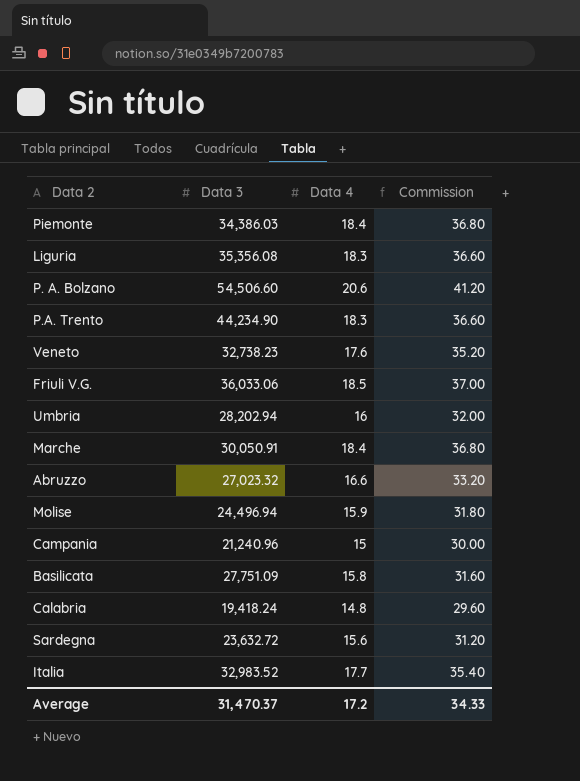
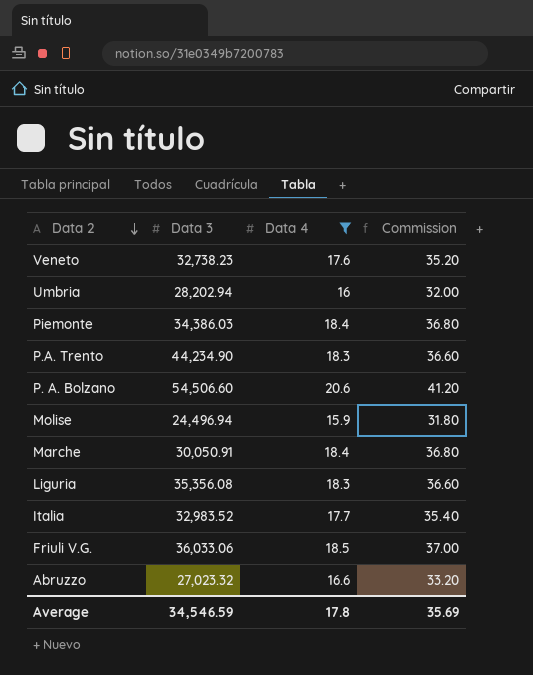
filter: none -> Data 4 >= 15.9
row order: none -> Data 2 descending
Average | Data 3: 31,470.37 -> 34,546.59
Average | Data 4: 17.2 -> 17.8
Average | Commission: 34.33 -> 35.69

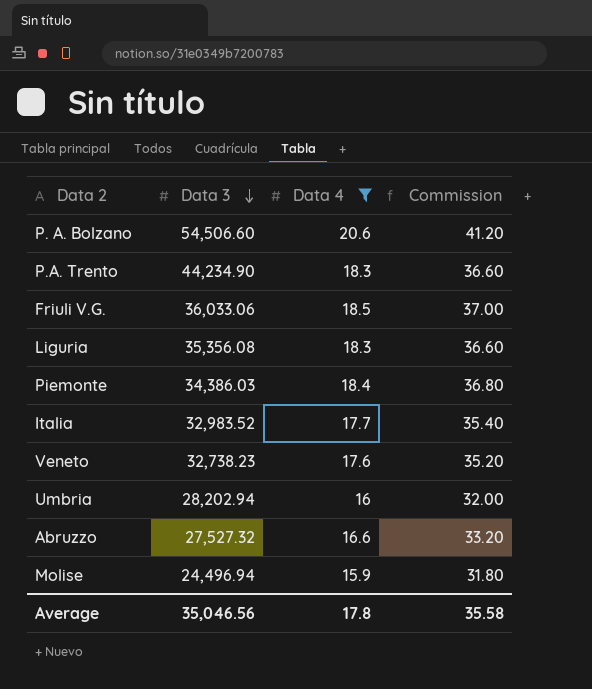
row order: Data 2 descending -> Data 3 descending
row Marche: 30,050.91 | 18.4 | 36.80 -> none
Abruzzo | Data 3: 27,023.32 -> 27,527.32
Average | Data 3: 34,546.59 -> 35,046.56
Average | Commission: 35.69 -> 35.58

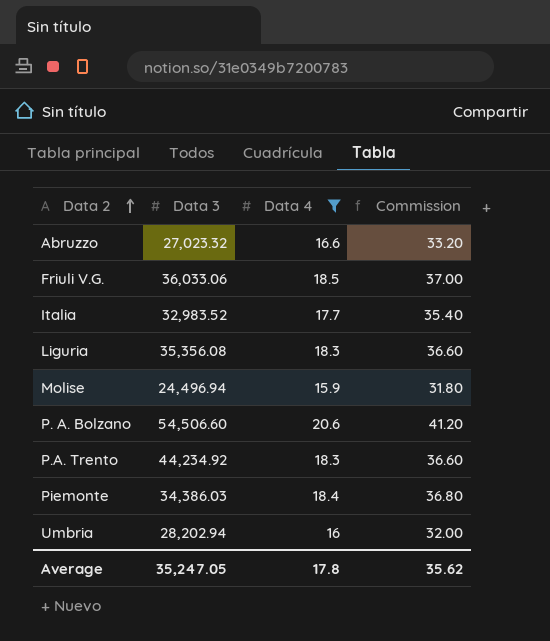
row order: Data 3 descending -> Data 2 ascending
row Veneto: 32,738.23 | 17.6 | 35.20 -> none
Abruzzo | Data 3: 27,527.32 -> 27,023.32
P.A. Trento | Data 3: 44,234.90 -> 44,234.92
Average | Data 3: 35,046.56 -> 35,247.05
Average | Commission: 35.58 -> 35.62

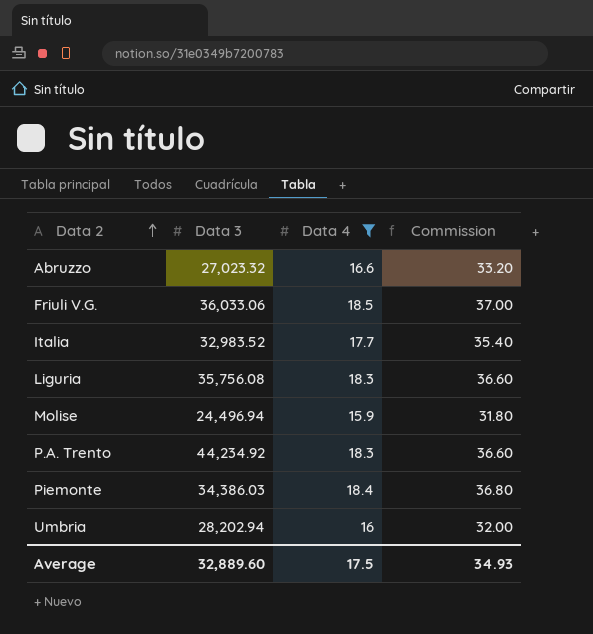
row P. A. Bolzano: 54,506.60 | 20.6 | 41.20 -> none
Liguria | Data 3: 35,356.08 -> 35,756.08
Average | Data 3: 35,247.05 -> 32,889.60
Average | Data 4: 17.8 -> 17.5
Average | Commission: 35.62 -> 34.93

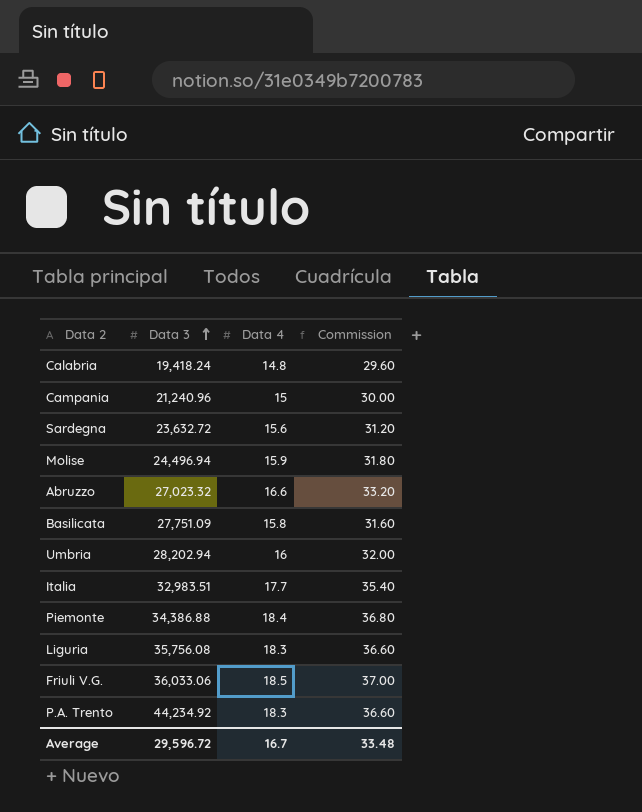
filter: Data 4 >= 15.9 -> none
row order: Data 2 ascending -> Data 3 ascending
Italia | Data 3: 32,983.52 -> 32,983.51
Piemonte | Data 3: 34,386.03 -> 34,386.88
Average | Data 3: 32,889.60 -> 29,596.72
Average | Data 4: 17.5 -> 16.7
Average | Commission: 34.93 -> 33.48

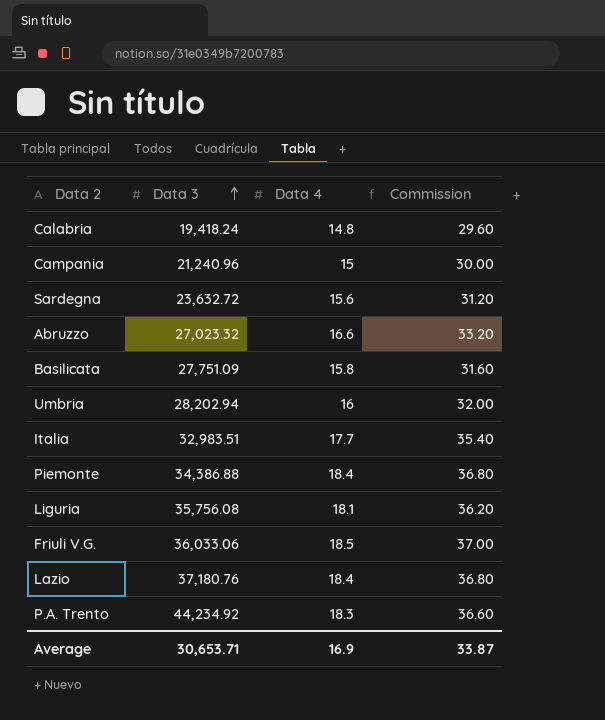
row Molise: 24,496.94 | 15.9 | 31.80 -> none
Liguria | Data 4: 18.3 -> 18.1
Liguria | Commission: 36.60 -> 36.20
row Lazio: none -> 37,180.76 | 18.4 | 36.80
Average | Data 3: 29,596.72 -> 30,653.71
Average | Data 4: 16.7 -> 16.9
Average | Commission: 33.48 -> 33.87

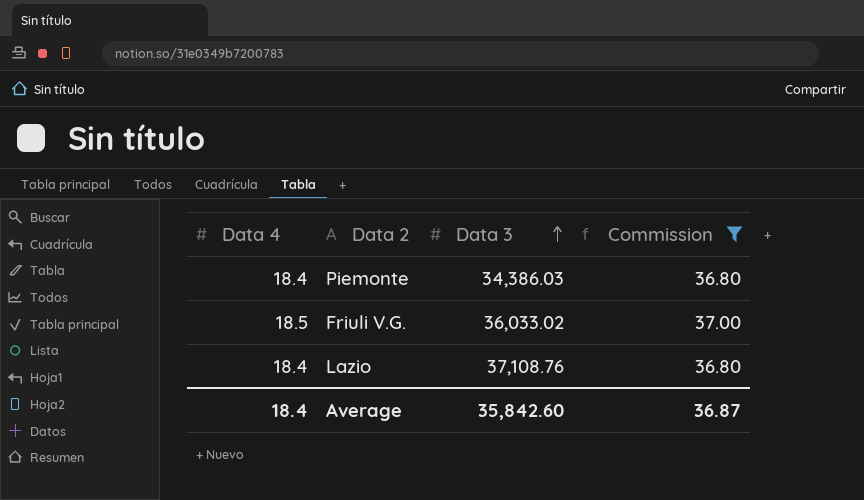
filter: none -> Commission >= 36.80
column Data 4 | position: 3 -> 1
Piemonte | Data 3: 34,386.88 -> 34,386.03
Friuli V.G. | Data 3: 36,033.06 -> 36,033.02
Lazio | Data 3: 37,180.76 -> 37,108.76
Average | Data 4: 16.9 -> 18.4
Average | Data 3: 30,653.71 -> 35,842.60
Average | Commission: 33.87 -> 36.87

